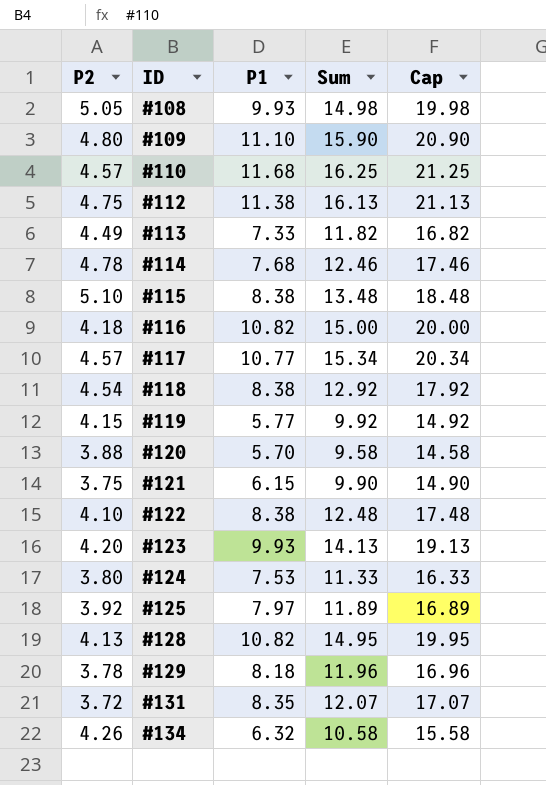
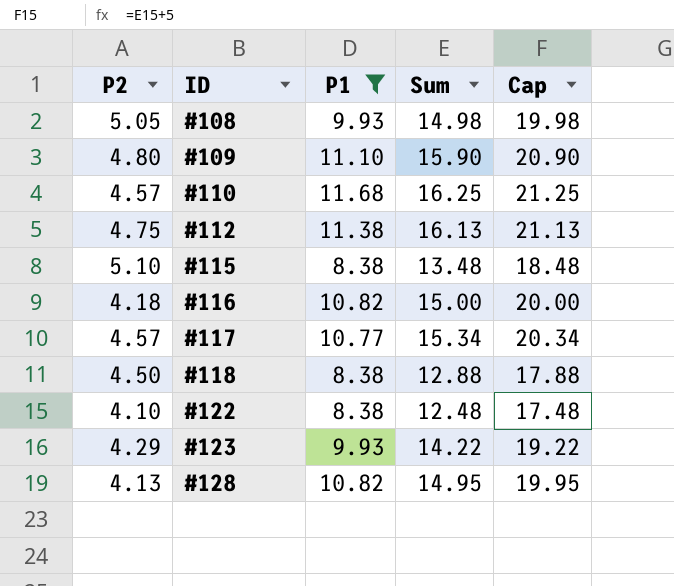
filter: none -> P1 >= 8.38
#118 | P2: 4.54 -> 4.50
#118 | Sum: 12.92 -> 12.88
#118 | Cap: 17.92 -> 17.88
#123 | P2: 4.20 -> 4.29
#123 | Sum: 14.13 -> 14.22
#123 | Cap: 19.13 -> 19.22

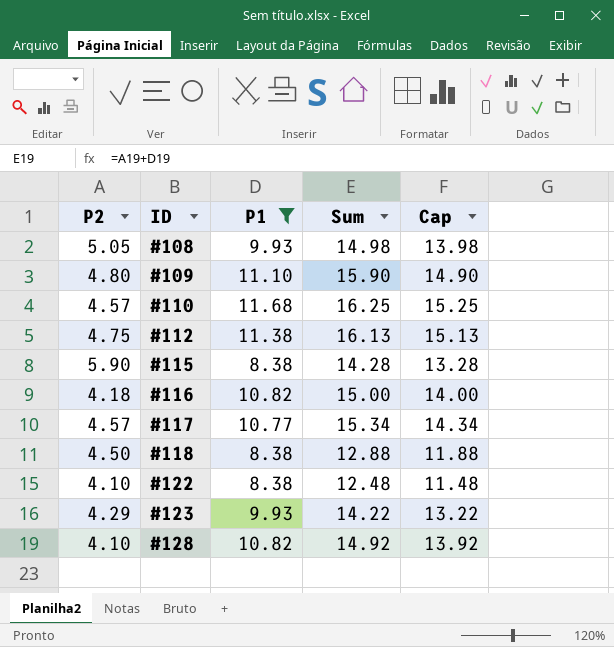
column Cap | formula: [Sum] + 5 -> [Sum] - 1
#115 | P2: 5.10 -> 5.90
#115 | Sum: 13.48 -> 14.28
#128 | P2: 4.13 -> 4.10
#128 | Sum: 14.95 -> 14.92

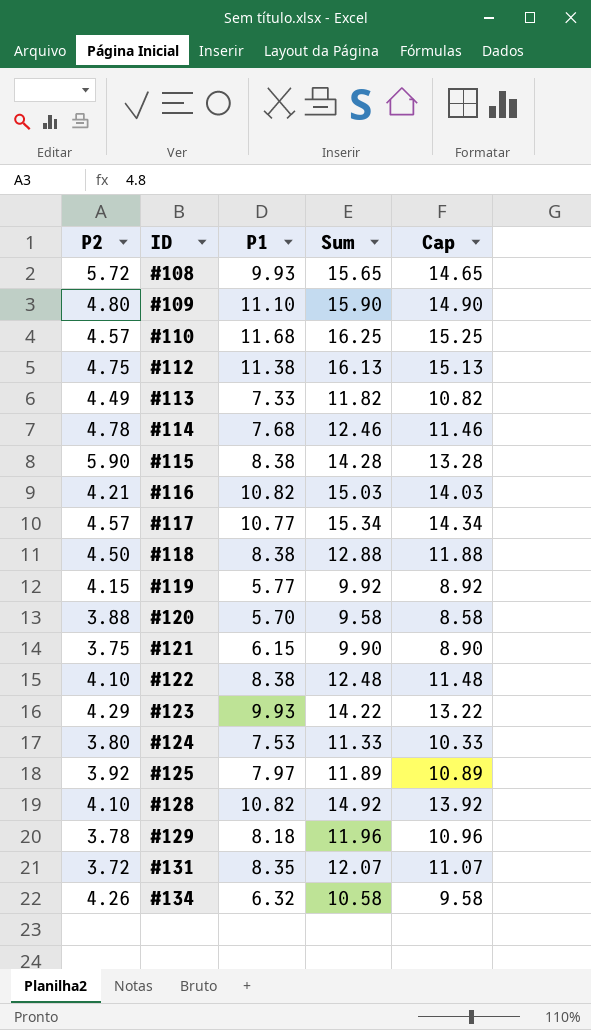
filter: P1 >= 8.38 -> none
#108 | P2: 5.05 -> 5.72
#108 | Sum: 14.98 -> 15.65
#108 | Cap: 13.98 -> 14.65
#116 | P2: 4.18 -> 4.21
#116 | Sum: 15.00 -> 15.03
#116 | Cap: 14.00 -> 14.03

